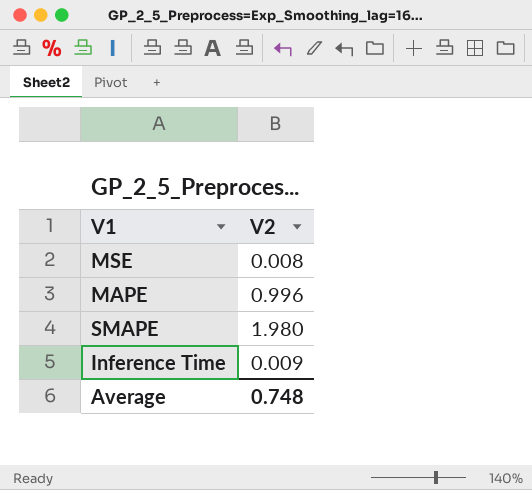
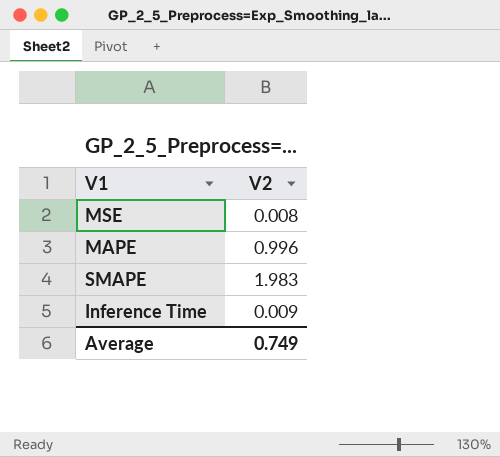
SMAPE | V2: 1.980 -> 1.983
Average | V2: 0.748 -> 0.749

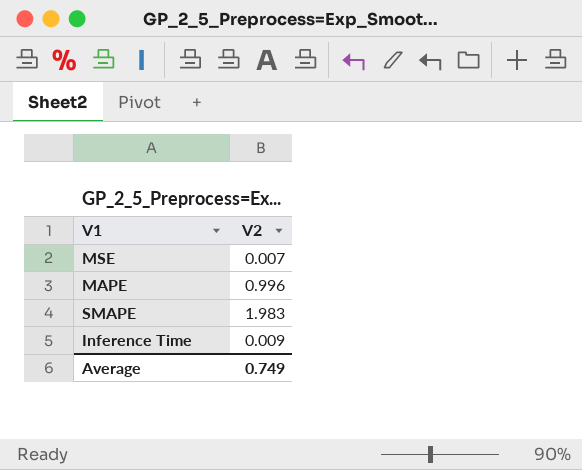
MSE | V2: 0.008 -> 0.007

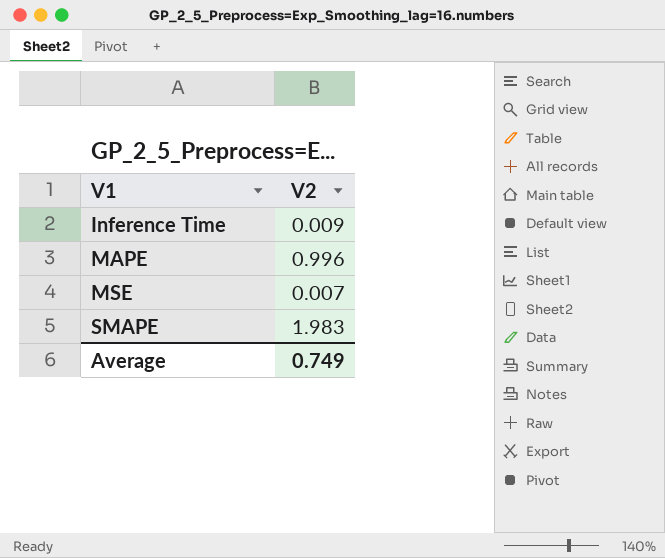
row order: none -> V1 ascending

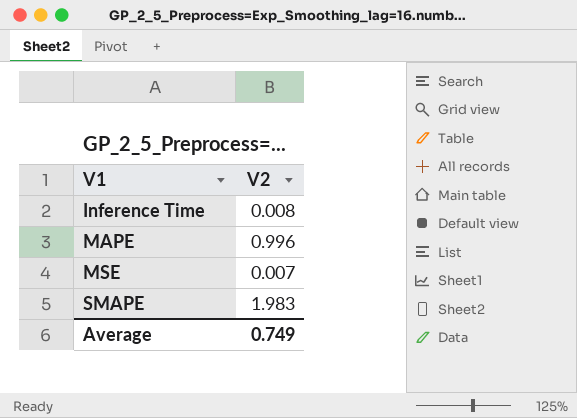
Inference Time | V2: 0.009 -> 0.008

